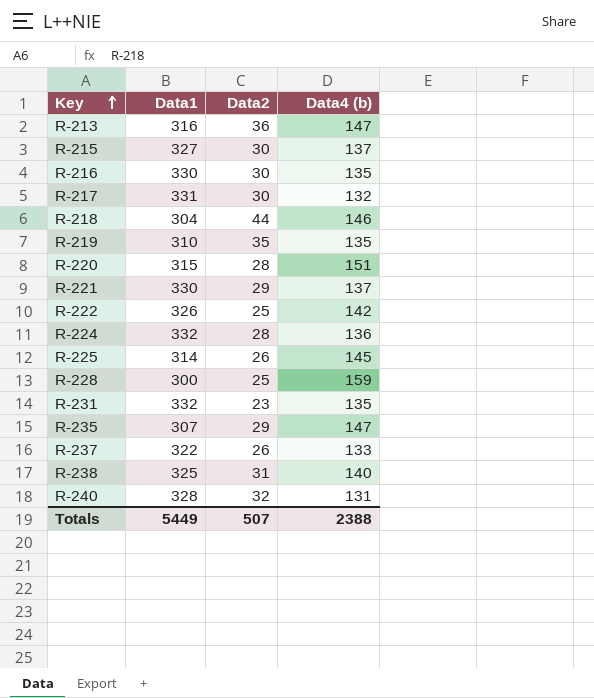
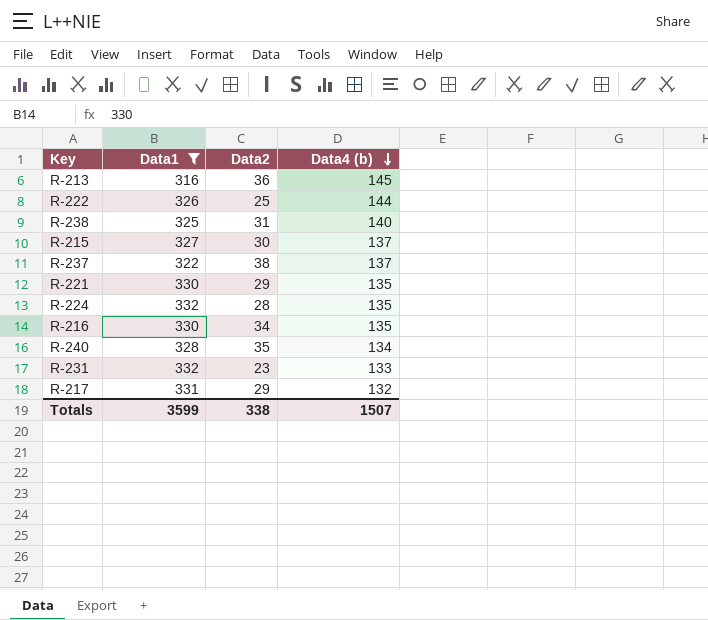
filter: none -> Data1 >= 316
row order: Key ascending -> Data4 (b) descending
R-213 | Data4 (b): 147 -> 145
R-222 | Data4 (b): 142 -> 144
R-237 | Data2: 26 -> 38
R-237 | Data4 (b): 133 -> 137
R-221 | Data4 (b): 137 -> 135
R-224 | Data4 (b): 136 -> 135
R-216 | Data2: 30 -> 34
R-240 | Data2: 32 -> 35
R-240 | Data4 (b): 131 -> 134
R-231 | Data4 (b): 135 -> 133
R-217 | Data2: 30 -> 29
Totals | Data1: 5449 -> 3599
Totals | Data2: 507 -> 338
Totals | Data4 (b): 2388 -> 1507

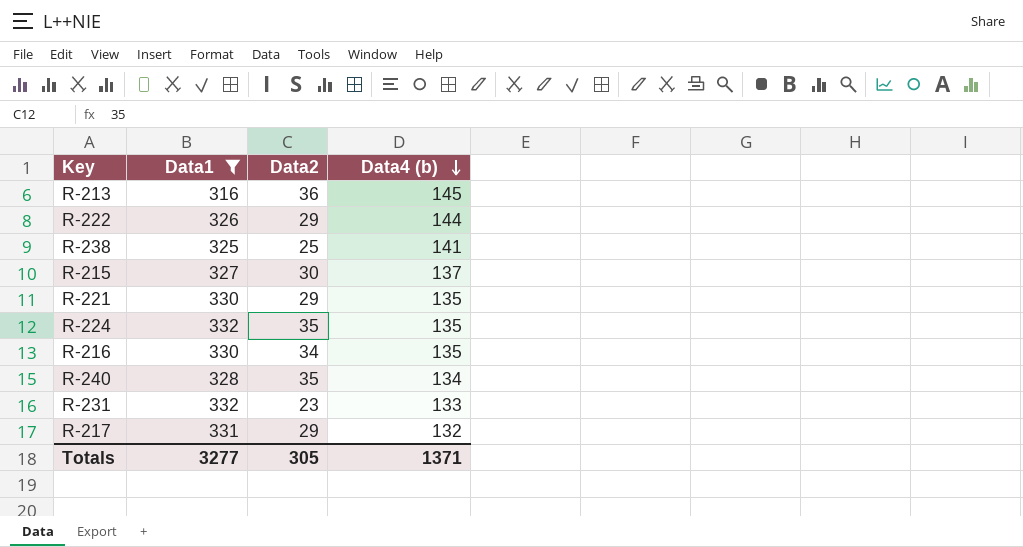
row R-237: 322 | 38 | 137 -> none
R-222 | Data2: 25 -> 29
R-238 | Data2: 31 -> 25
R-238 | Data4 (b): 140 -> 141
R-224 | Data2: 28 -> 35
Totals | Data1: 3599 -> 3277
Totals | Data2: 338 -> 305
Totals | Data4 (b): 1507 -> 1371

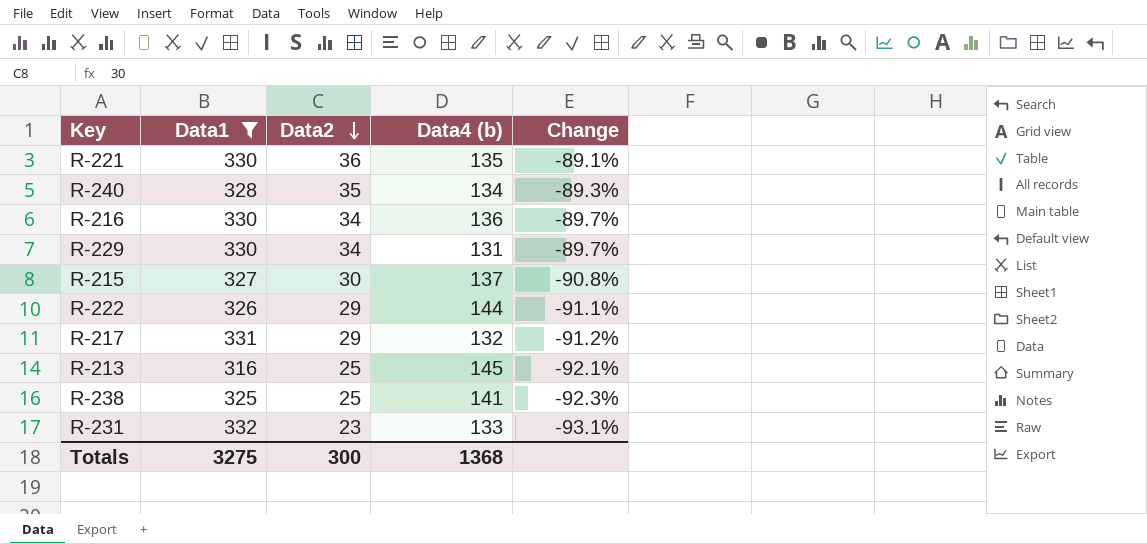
row order: Data4 (b) descending -> Data2 descending
column Change | formula: none -> ([Data2] - [Data1]) / [Data1]
row R-224: 332 | 35 | 135 -> none
R-221 | Data2: 29 -> 36
R-216 | Data4 (b): 135 -> 136
row R-229: none -> 330 | 34 | 131 | -89.7%
R-213 | Data2: 36 -> 25
Totals | Data1: 3277 -> 3275
Totals | Data2: 305 -> 300
Totals | Data4 (b): 1371 -> 1368

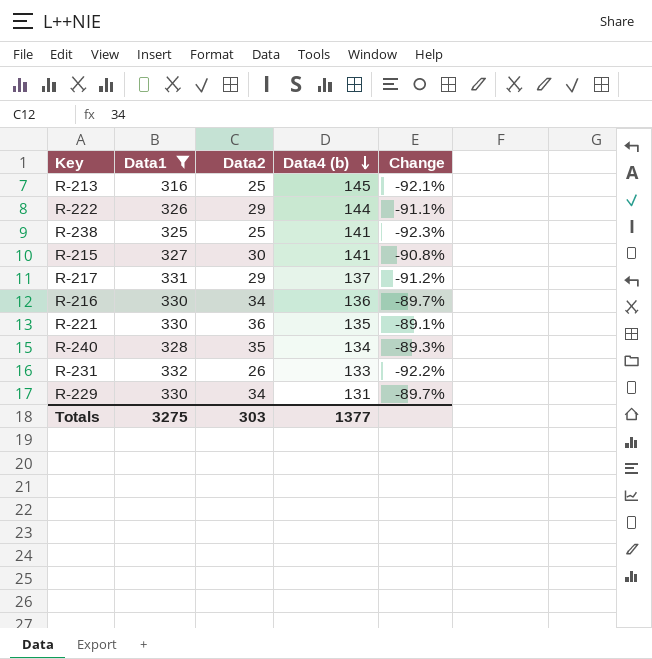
row order: Data2 descending -> Data4 (b) descending
R-215 | Data4 (b): 137 -> 141
R-217 | Data4 (b): 132 -> 137
R-231 | Data2: 23 -> 26
R-231 | Change: -93.1% -> -92.2%
Totals | Data2: 300 -> 303
Totals | Data4 (b): 1368 -> 1377

